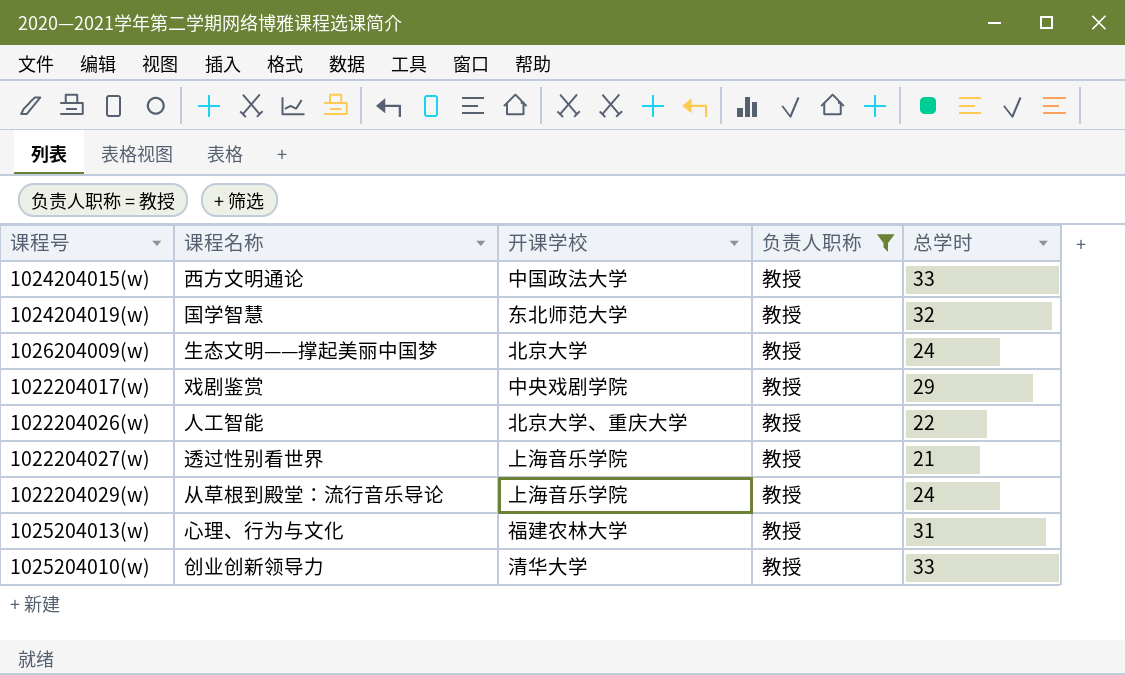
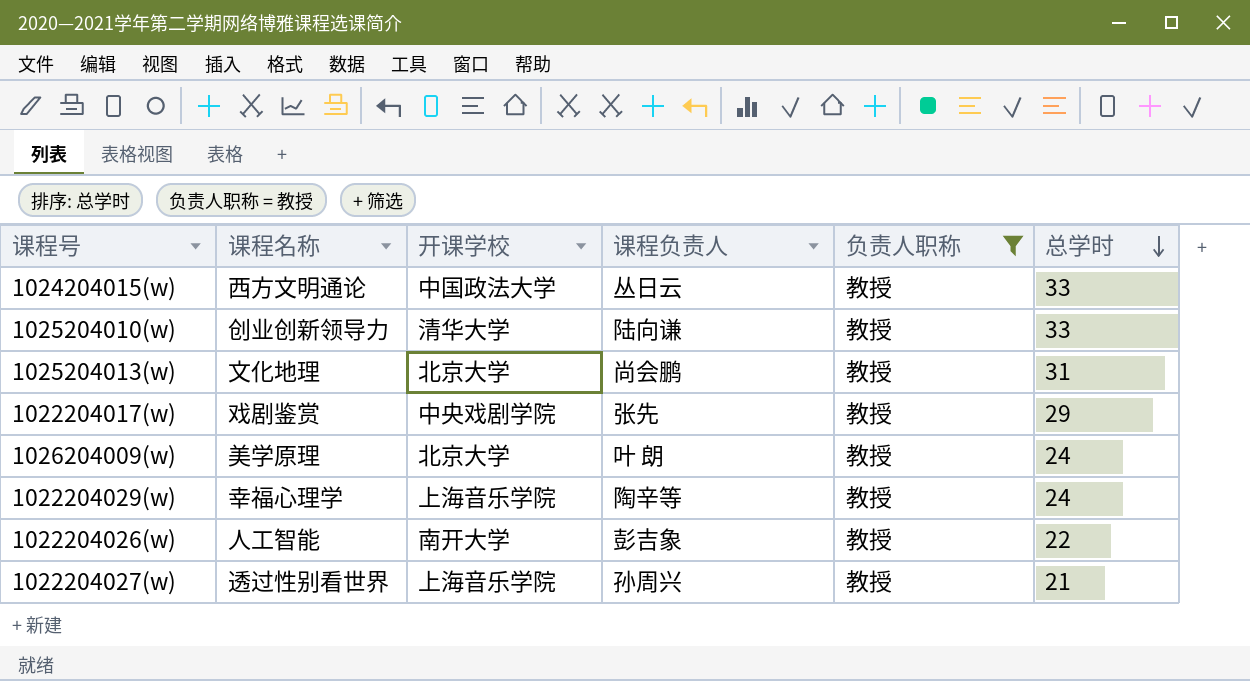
row order: none -> 总学时 descending
column 课程负责人 | position: none -> 4
row 1024204019(w): 国学智慧 | 东北师范大学 | 教授 | 32 -> none
1025204013(w) | 课程名称: 心理、行为与文化 -> 文化地理
1025204013(w) | 开课学校: 福建农林大学 -> 北京大学
1026204009(w) | 课程名称: 生态文明——撑起美丽中国梦 -> 美学原理
1022204029(w) | 课程名称: 从草根到殿堂：流行音乐导论 -> 幸福心理学
1022204026(w) | 开课学校: 北京大学、重庆大学 -> 南开大学

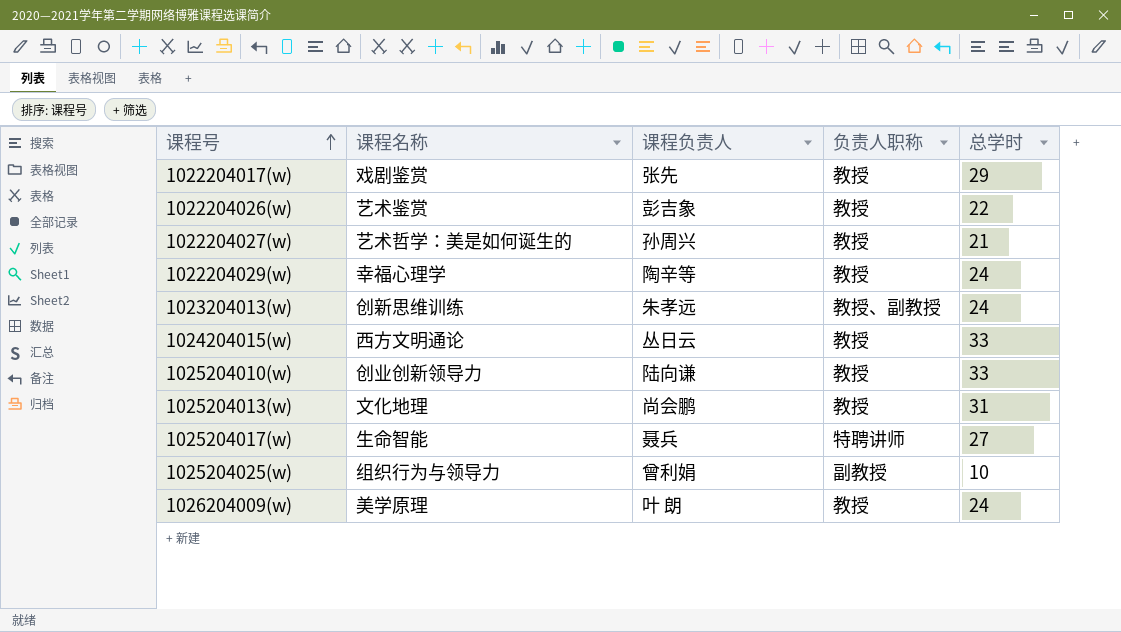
filter: 负责人职称 = 教授 -> none
row order: 总学时 descending -> 课程号 ascending
column 开课学校 | position: 3 -> none
1022204026(w) | 课程名称: 人工智能 -> 艺术鉴赏
1022204027(w) | 课程名称: 透过性别看世界 -> 艺术哲学：美是如何诞生的

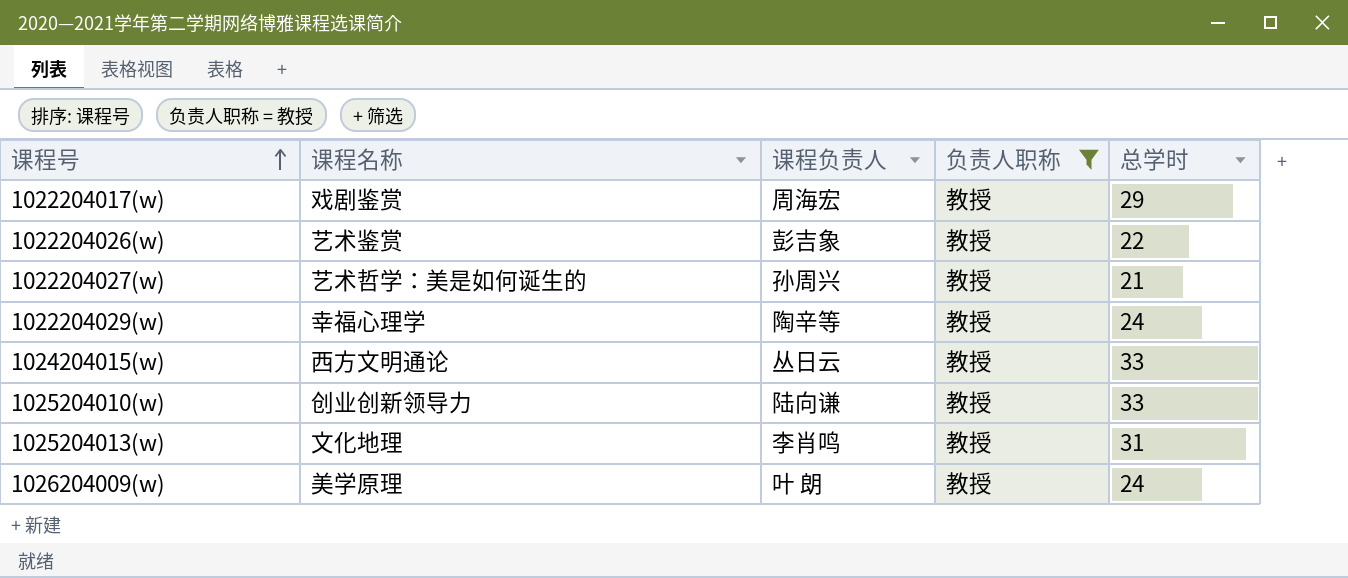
filter: none -> 负责人职称 = 教授
1022204017(w) | 课程负责人: 张先 -> 周海宏
1025204013(w) | 课程负责人: 尚会鹏 -> 李肖鸣

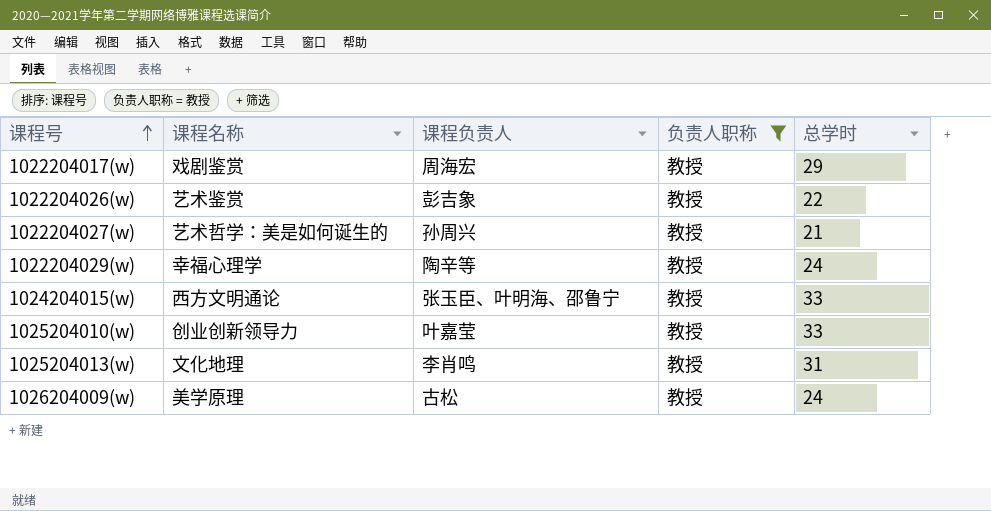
1024204015(w) | 课程负责人: 丛日云 -> 张玉臣、叶明海、邵鲁宁
1025204010(w) | 课程负责人: 陆向谦 -> 叶嘉莹
1026204009(w) | 课程负责人: 叶 朗 -> 古松

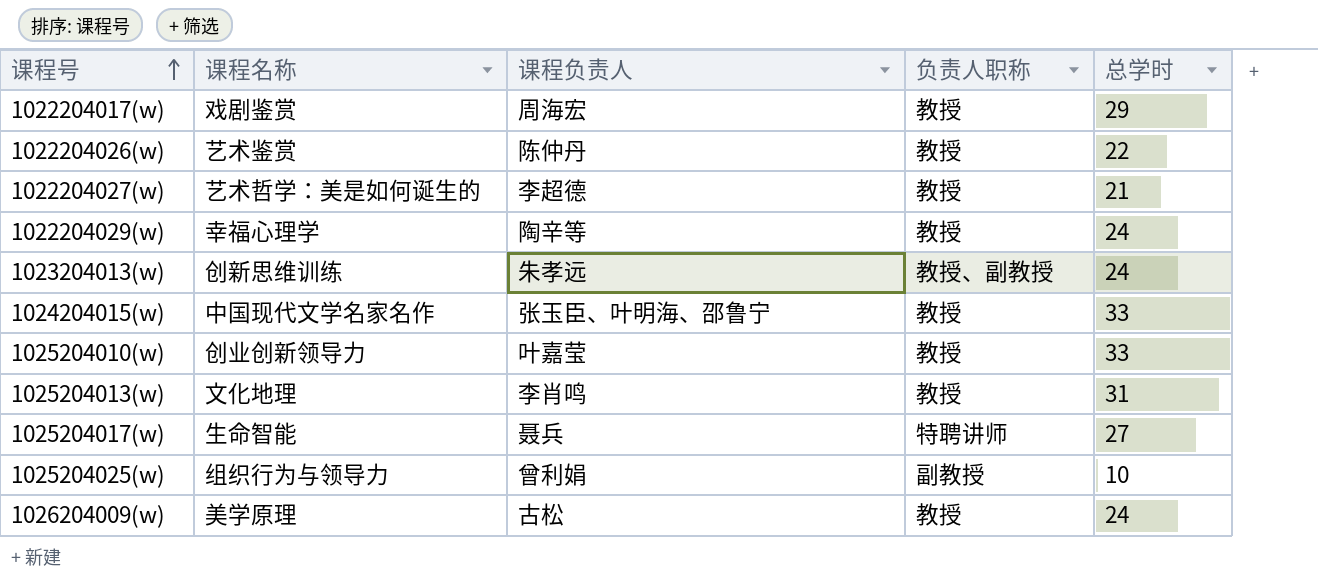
filter: 负责人职称 = 教授 -> none
1022204026(w) | 课程负责人: 彭吉象 -> 陈仲丹
1022204027(w) | 课程负责人: 孙周兴 -> 李超德
1024204015(w) | 课程名称: 西方文明通论 -> 中国现代文学名家名作

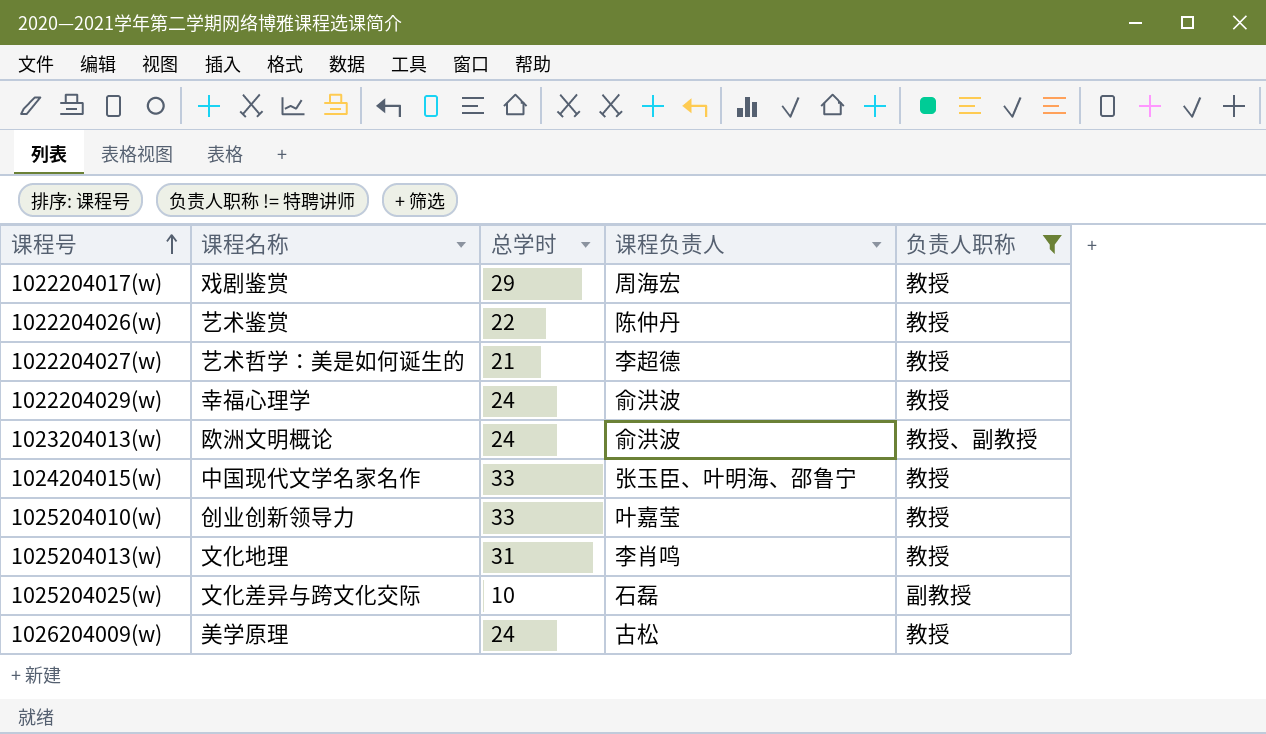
filter: none -> 负责人职称 != 特聘讲师
column 总学时 | position: 5 -> 3
1022204029(w) | 课程负责人: 陶辛等 -> 俞洪波
1023204013(w) | 课程名称: 创新思维训练 -> 欧洲文明概论
1023204013(w) | 课程负责人: 朱孝远 -> 俞洪波
1025204025(w) | 课程名称: 组织行为与领导力 -> 文化差异与跨文化交际
1025204025(w) | 课程负责人: 曾利娟 -> 石磊

